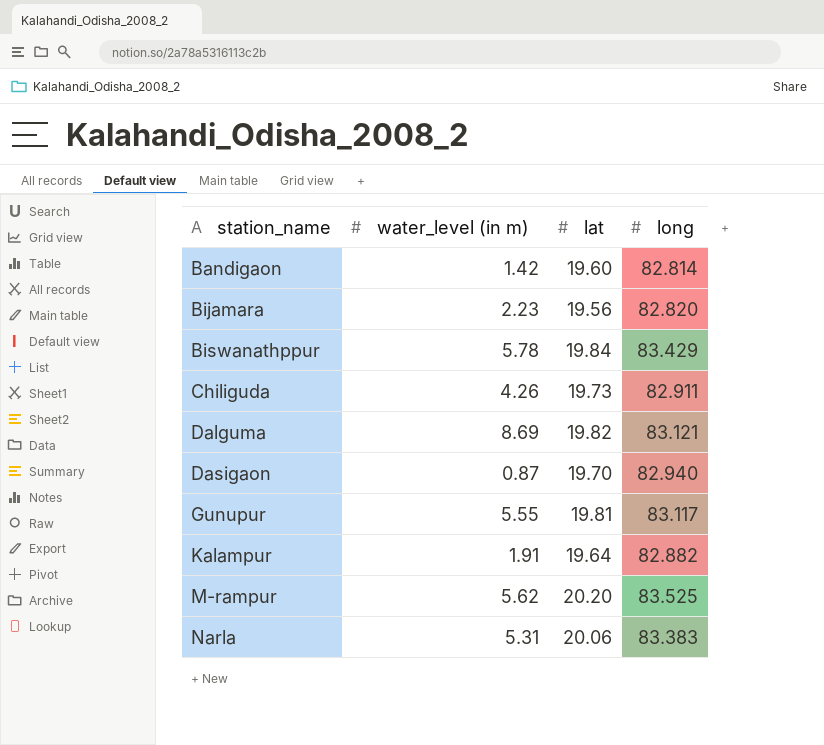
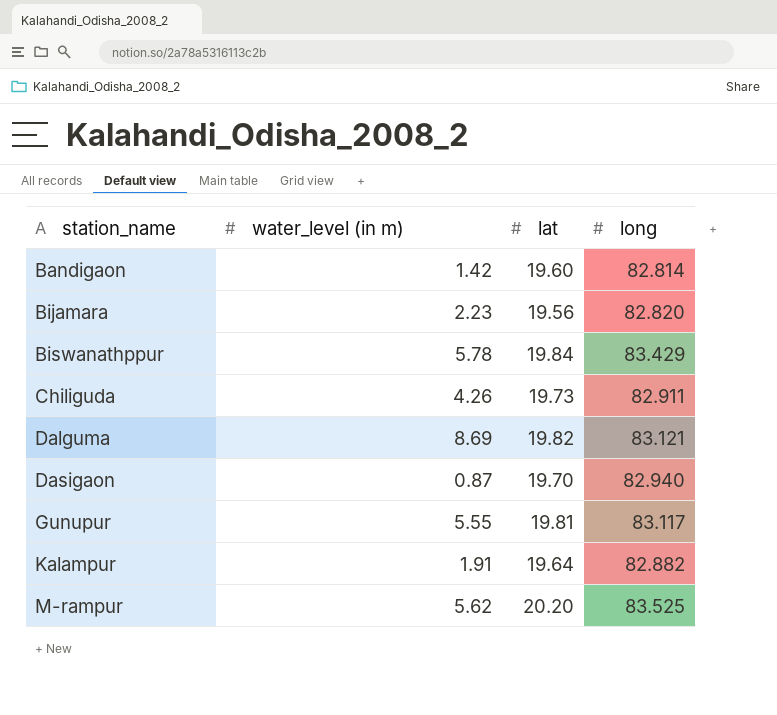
row Narla: 5.31 | 20.06 | 83.383 -> none

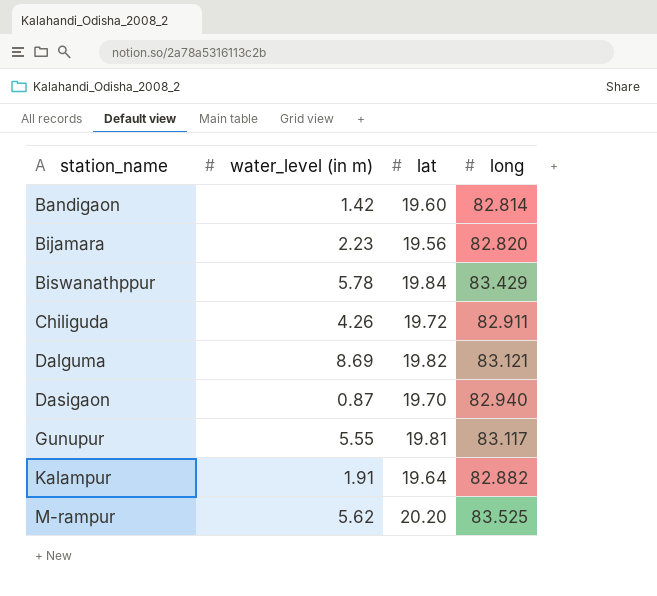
Chiliguda | lat: 19.73 -> 19.72

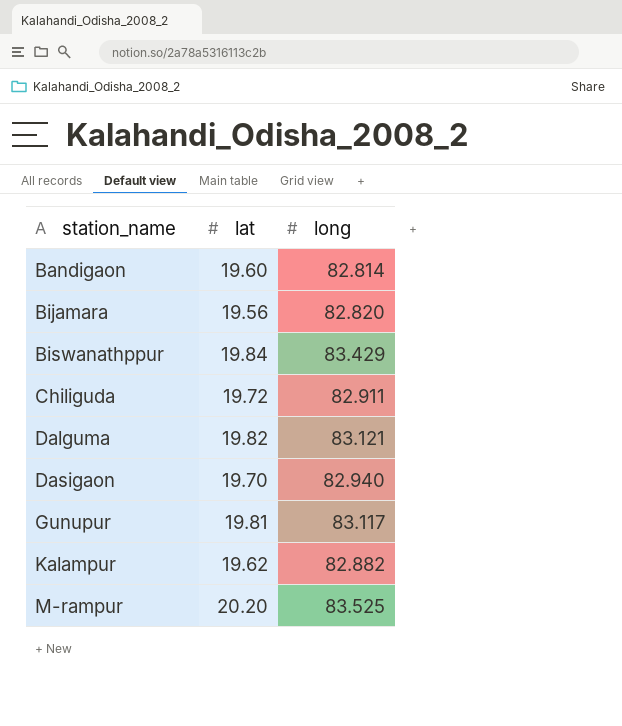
column water_level (in m) | position: 2 -> none
Kalampur | lat: 19.64 -> 19.62

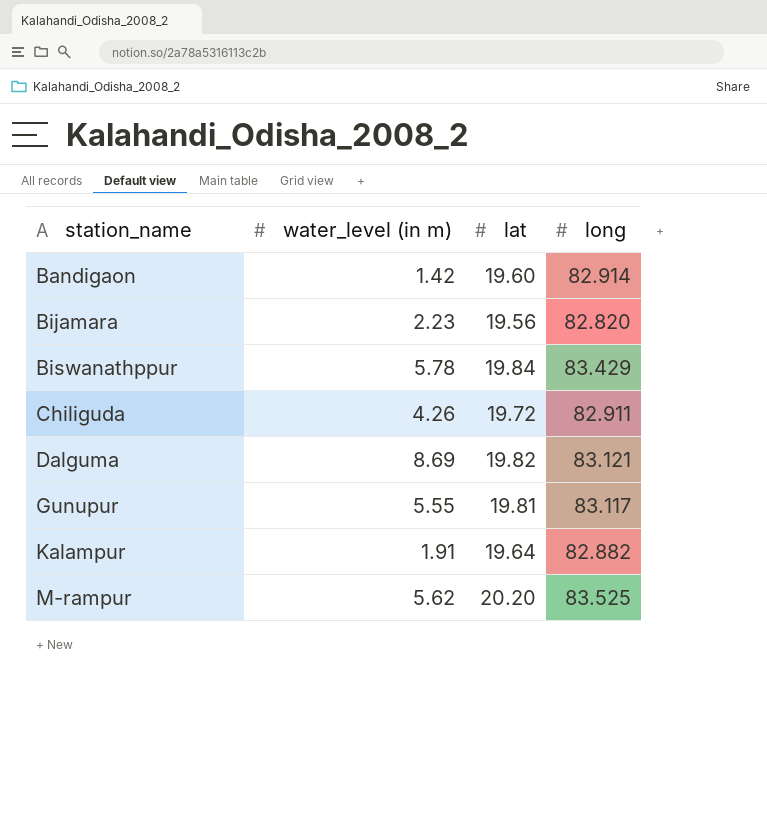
column water_level (in m) | position: none -> 2
row Dasigaon: 19.70 | 82.940 -> none
Bandigaon | long: 82.814 -> 82.914
Kalampur | lat: 19.62 -> 19.64

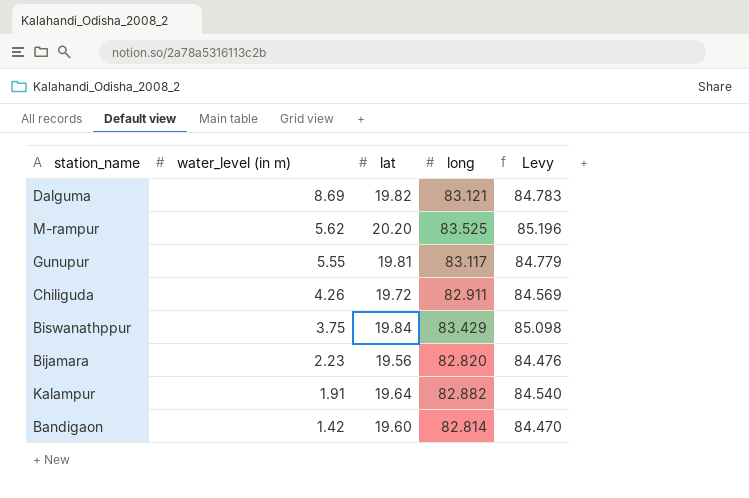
row order: station_name ascending -> water_level (in m) descending
column Levy | formula: none -> [long] * 1.02
Biswanathppur | water_level (in m): 5.78 -> 3.75
Bandigaon | long: 82.914 -> 82.814

